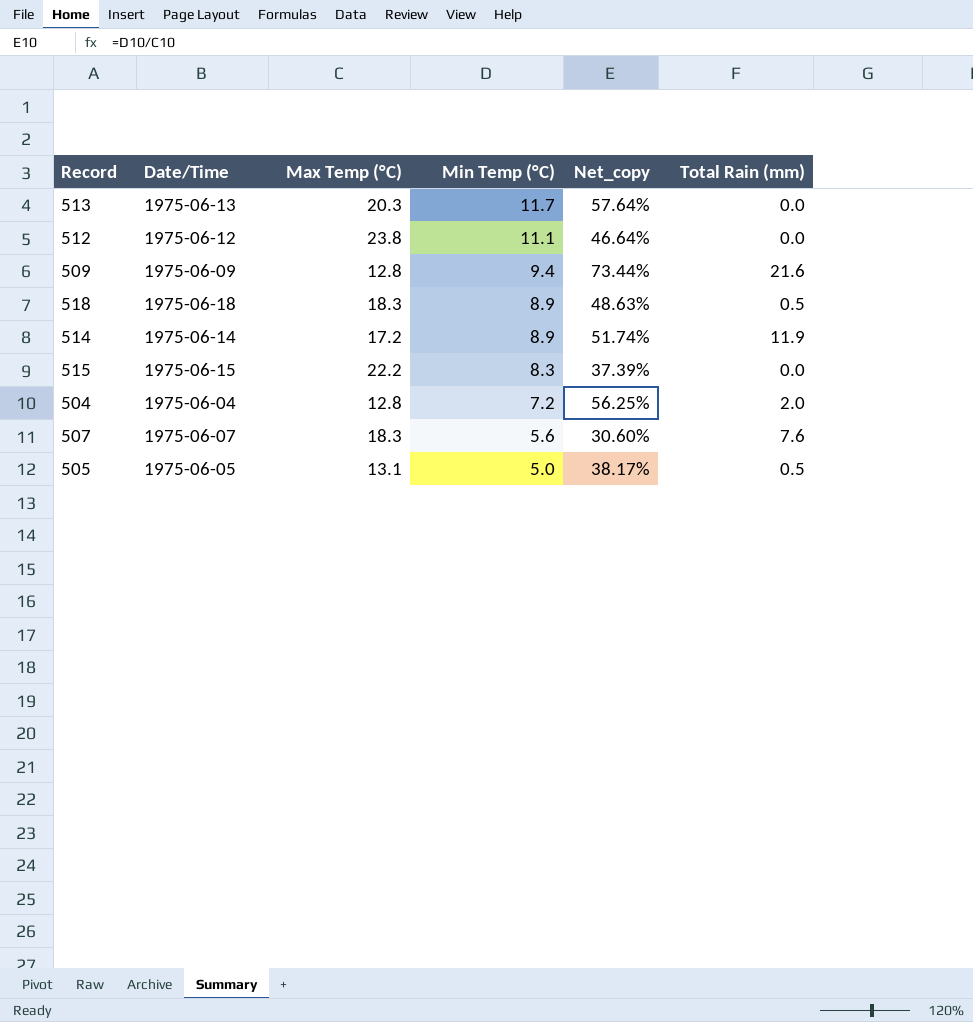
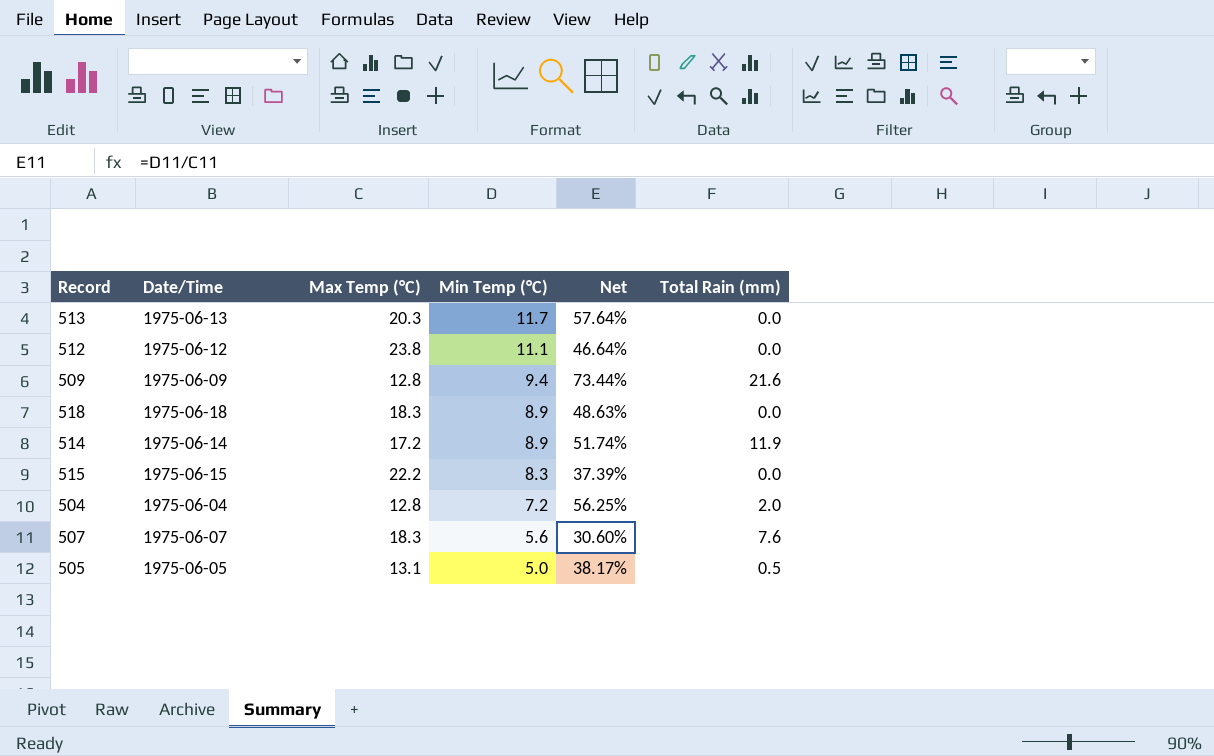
column name: Net_copy -> Net
518 | Total Rain (mm): 0.5 -> 0.0

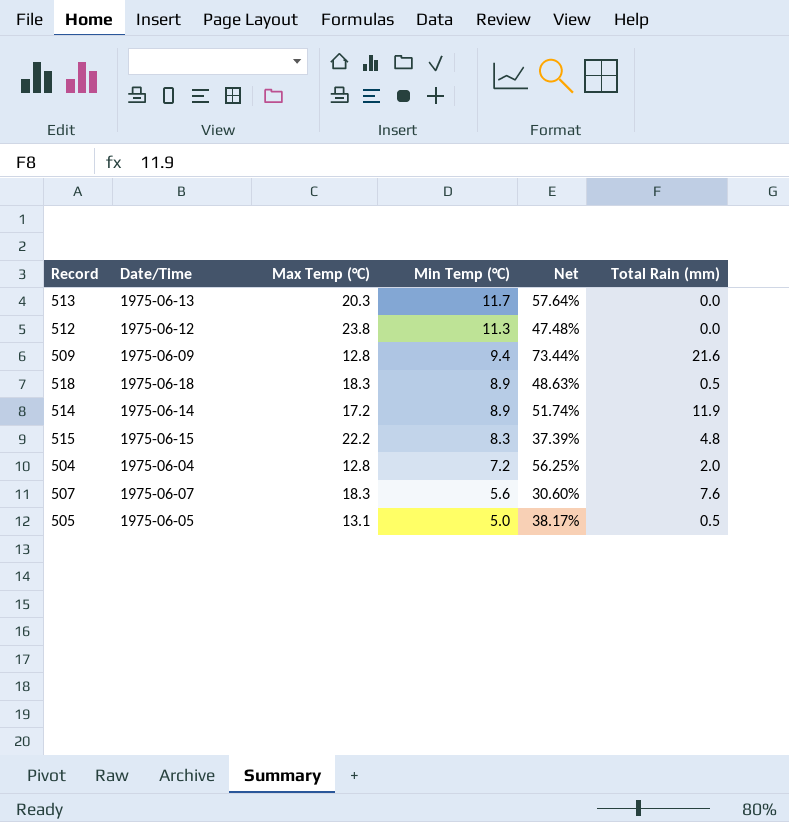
512 | Min Temp (°C): 11.1 -> 11.3
512 | Net: 46.64% -> 47.48%
518 | Total Rain (mm): 0.0 -> 0.5
515 | Total Rain (mm): 0.0 -> 4.8

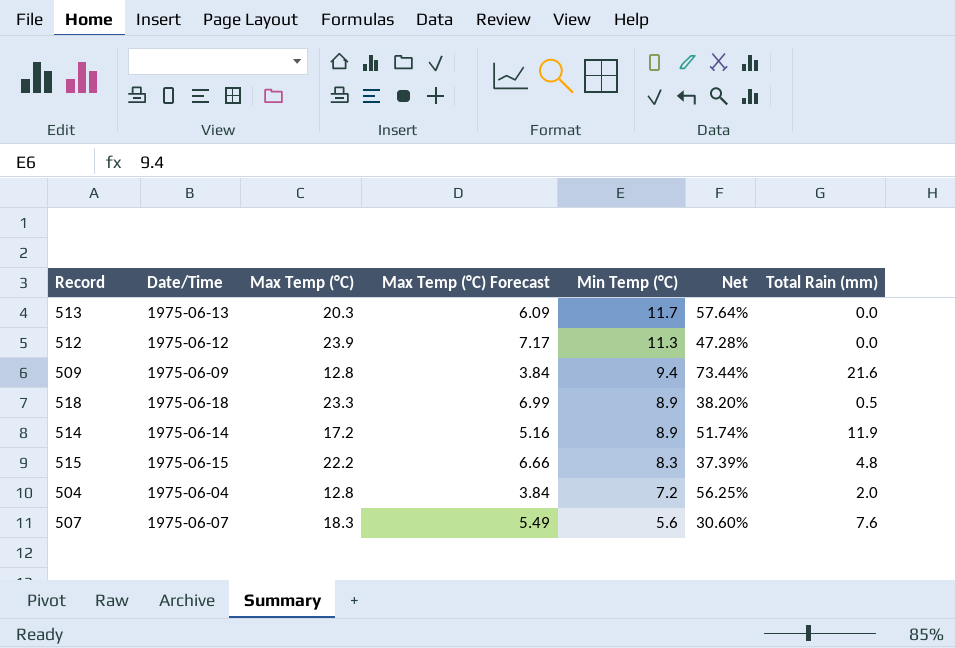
column Max Temp (°C) Forecast | formula: none -> [Max Temp (°C)] * 0.3
row 505: 1975-06-05 | 13.1 | 5.0 | 38.17% | 0.5 -> none
512 | Max Temp (°C): 23.8 -> 23.9
512 | Net: 47.48% -> 47.28%
518 | Max Temp (°C): 18.3 -> 23.3
518 | Net: 48.63% -> 38.20%

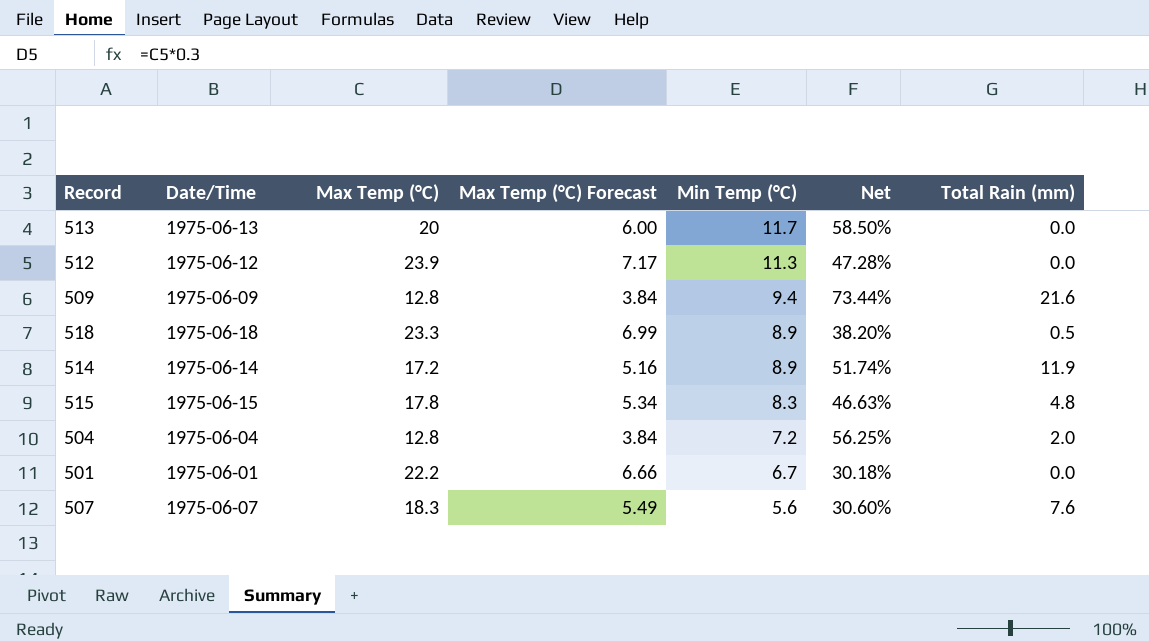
513 | Max Temp (°C): 20.3 -> 20
513 | Max Temp (°C) Forecast: 6.09 -> 6.00
513 | Net: 57.64% -> 58.50%
515 | Max Temp (°C): 22.2 -> 17.8
515 | Max Temp (°C) Forecast: 6.66 -> 5.34
515 | Net: 37.39% -> 46.63%
row 501: none -> 1975-06-01 | 22.2 | 6.66 | 6.7 | 30.18% | 0.0

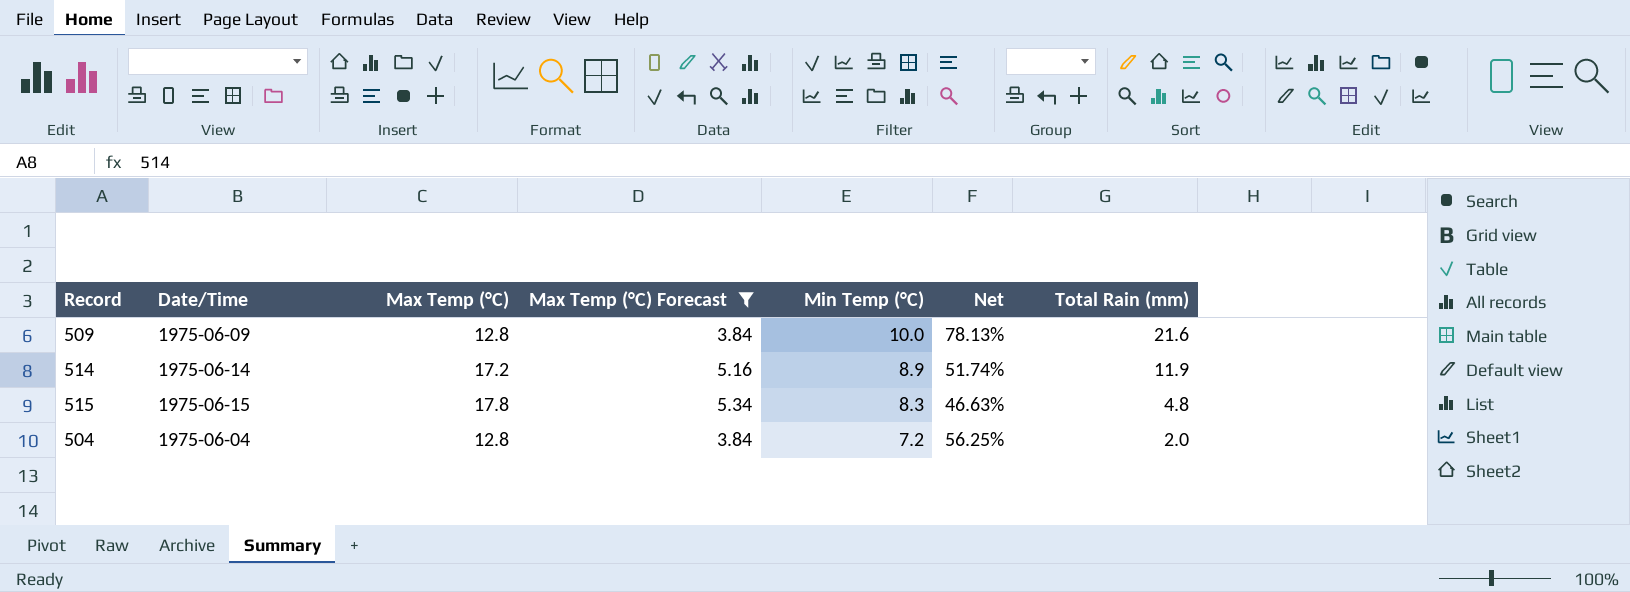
filter: none -> Max Temp (°C) Forecast <= 5.34
509 | Min Temp (°C): 9.4 -> 10.0
509 | Net: 73.44% -> 78.13%

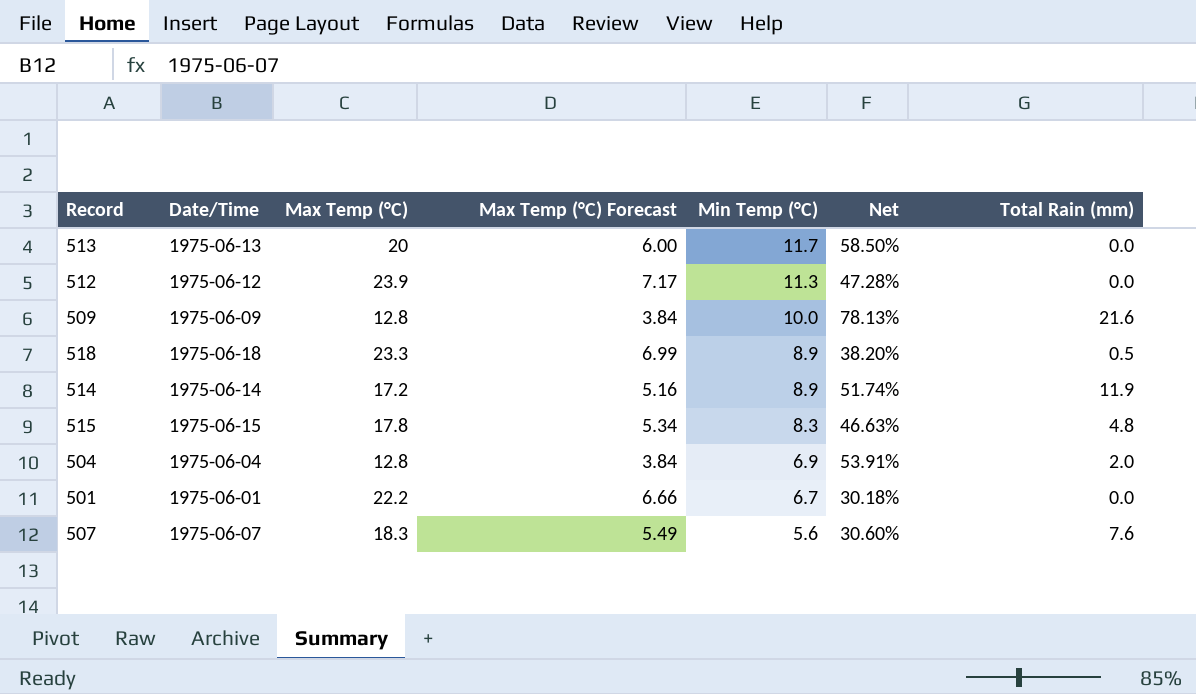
filter: Max Temp (°C) Forecast <= 5.34 -> none
504 | Min Temp (°C): 7.2 -> 6.9
504 | Net: 56.25% -> 53.91%

